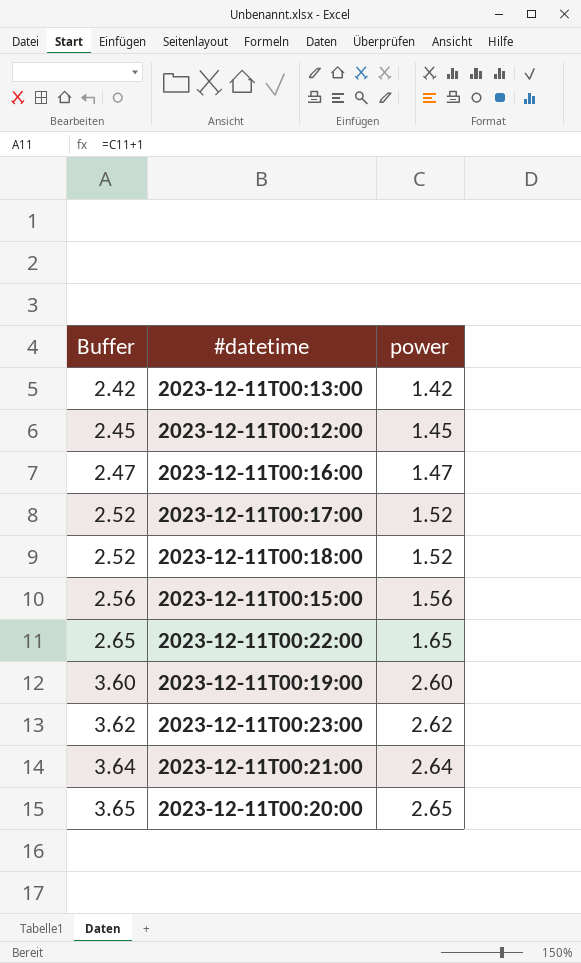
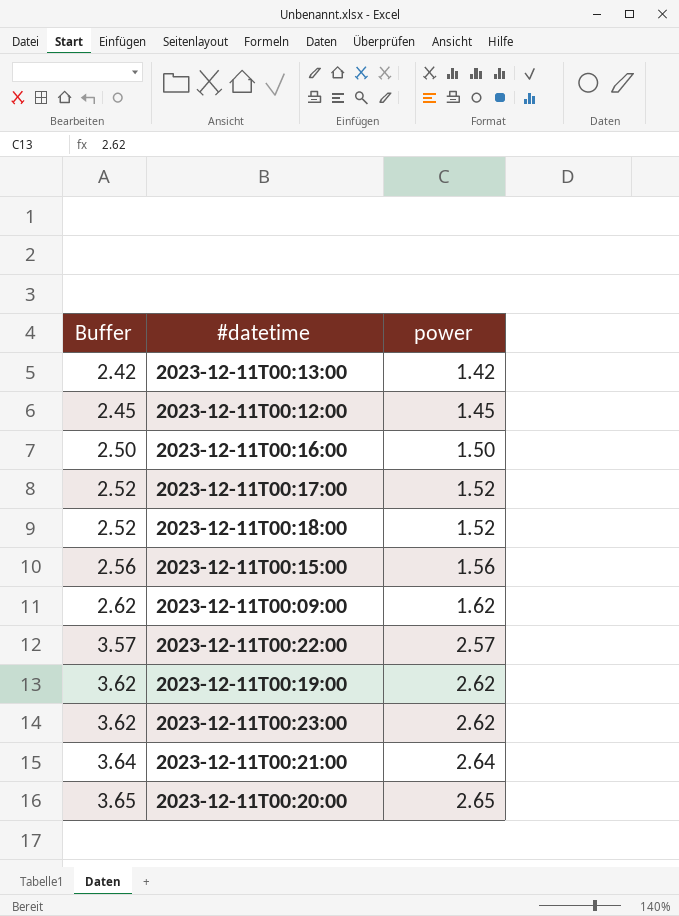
2023-12-11T00:16:00 | Buffer: 2.47 -> 2.50
2023-12-11T00:16:00 | power: 1.47 -> 1.50
row 2023-12-11T00:09:00: none -> 2.62 | 1.62
2023-12-11T00:22:00 | Buffer: 2.65 -> 3.57
2023-12-11T00:22:00 | power: 1.65 -> 2.57
2023-12-11T00:19:00 | Buffer: 3.60 -> 3.62
2023-12-11T00:19:00 | power: 2.60 -> 2.62

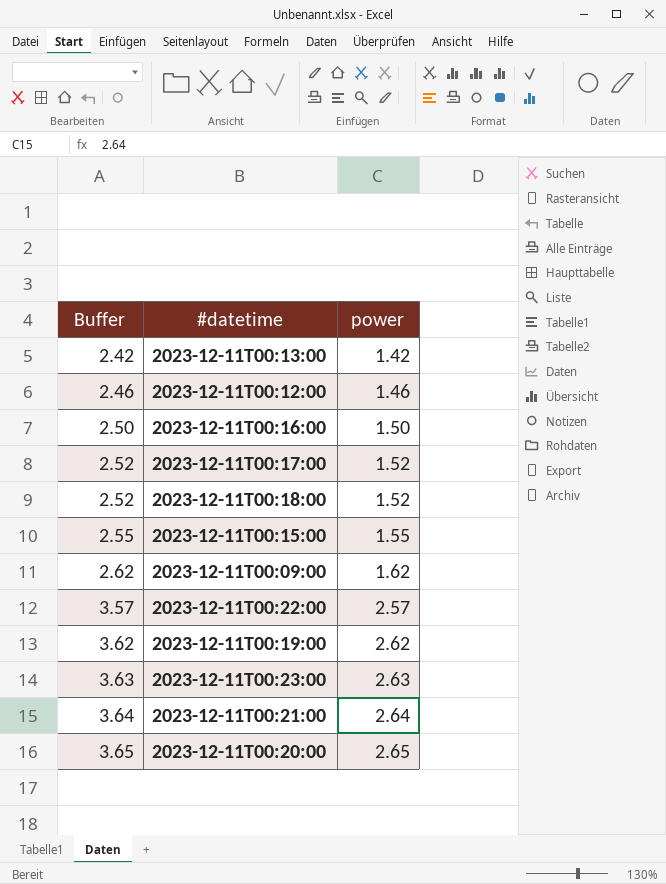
2023-12-11T00:12:00 | Buffer: 2.45 -> 2.46
2023-12-11T00:12:00 | power: 1.45 -> 1.46
2023-12-11T00:15:00 | Buffer: 2.56 -> 2.55
2023-12-11T00:15:00 | power: 1.56 -> 1.55
2023-12-11T00:23:00 | Buffer: 3.62 -> 3.63
2023-12-11T00:23:00 | power: 2.62 -> 2.63

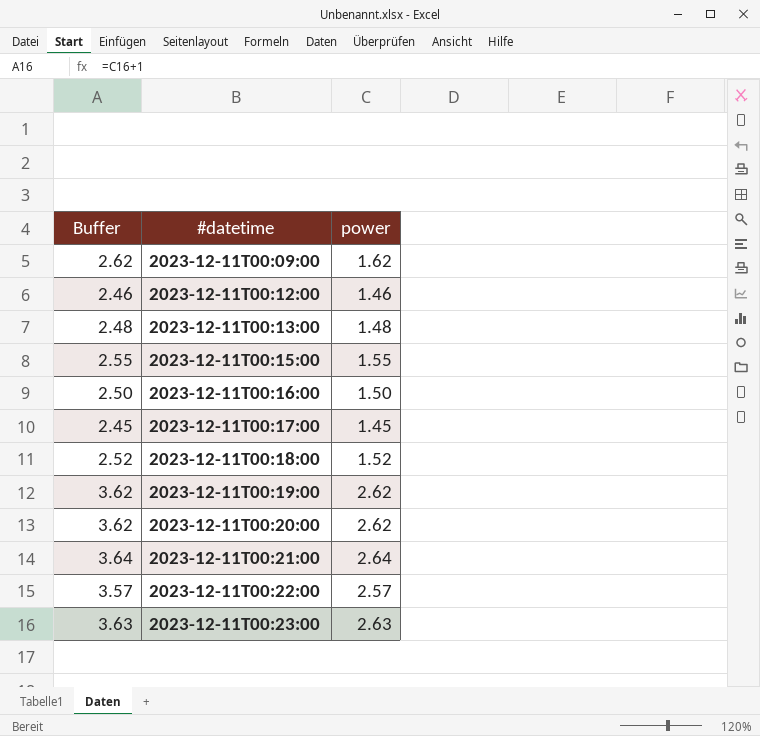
row order: Buffer ascending -> #datetime ascending
2023-12-11T00:13:00 | Buffer: 2.42 -> 2.48
2023-12-11T00:13:00 | power: 1.42 -> 1.48
2023-12-11T00:17:00 | Buffer: 2.52 -> 2.45
2023-12-11T00:17:00 | power: 1.52 -> 1.45
2023-12-11T00:20:00 | Buffer: 3.65 -> 3.62
2023-12-11T00:20:00 | power: 2.65 -> 2.62

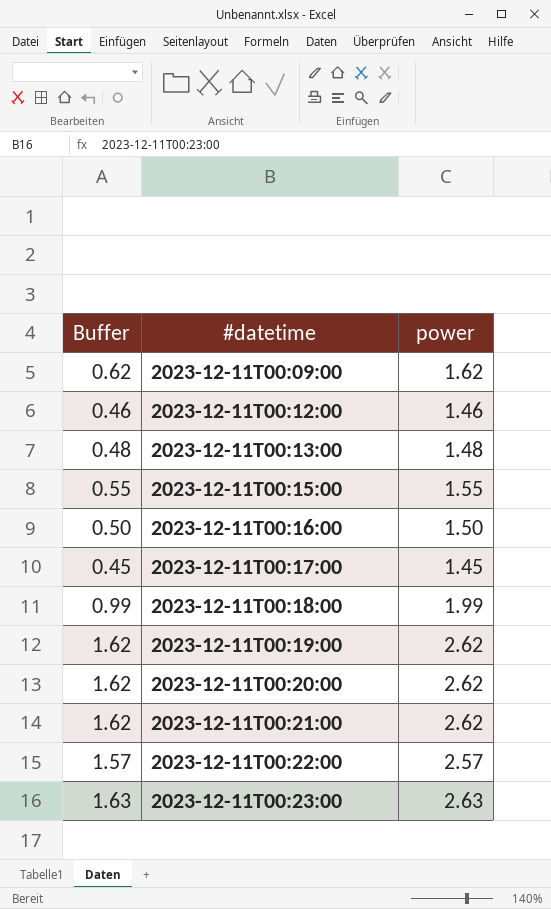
column Buffer | formula: [power] + 1 -> [power] - 1
2023-12-11T00:18:00 | power: 1.52 -> 1.99
2023-12-11T00:21:00 | power: 2.64 -> 2.62

